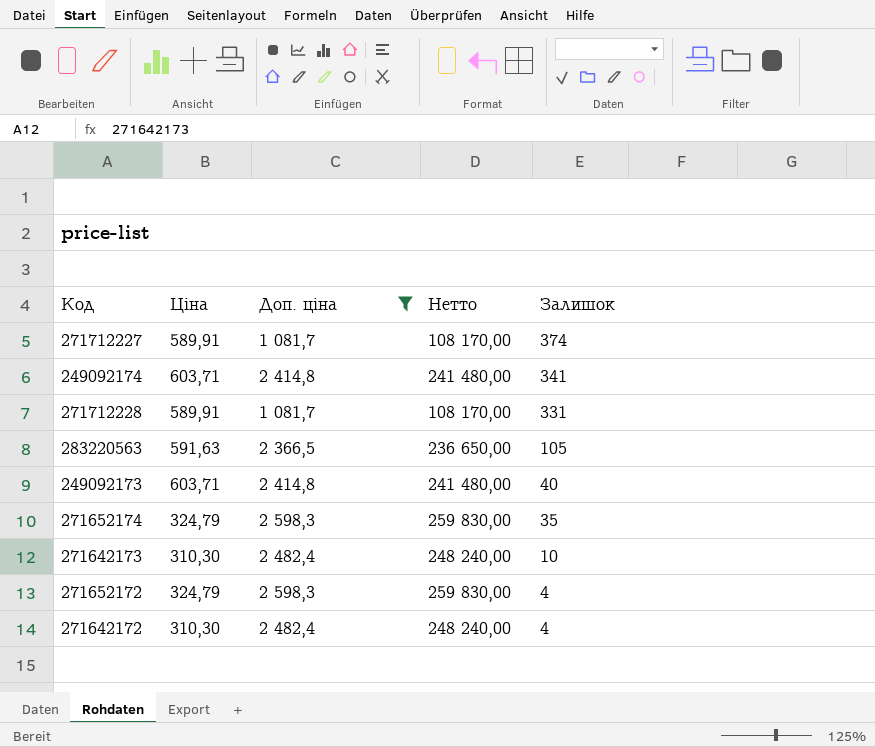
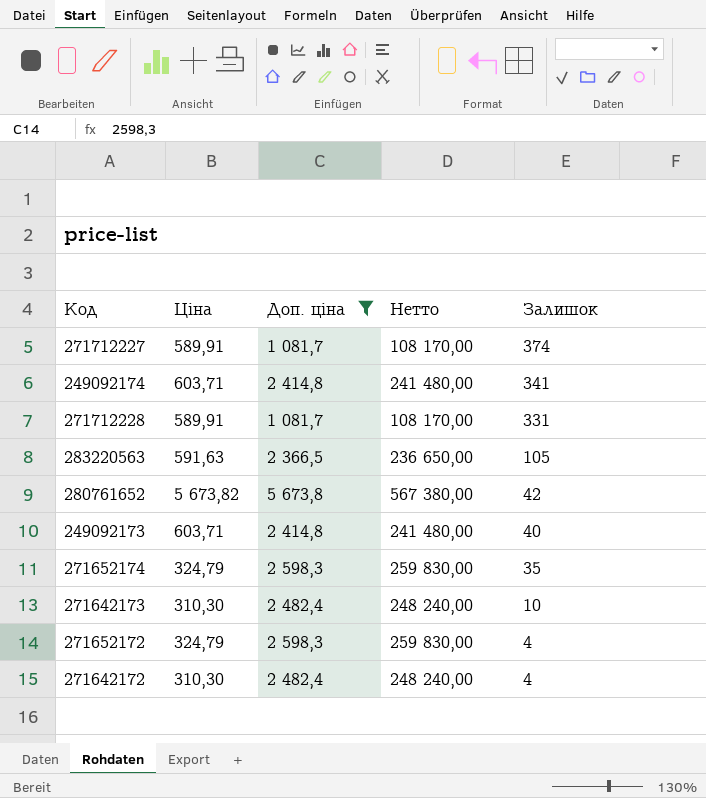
row 280761652: none -> 5 673,82 | 5 673,8 | 567 380,00 | 42

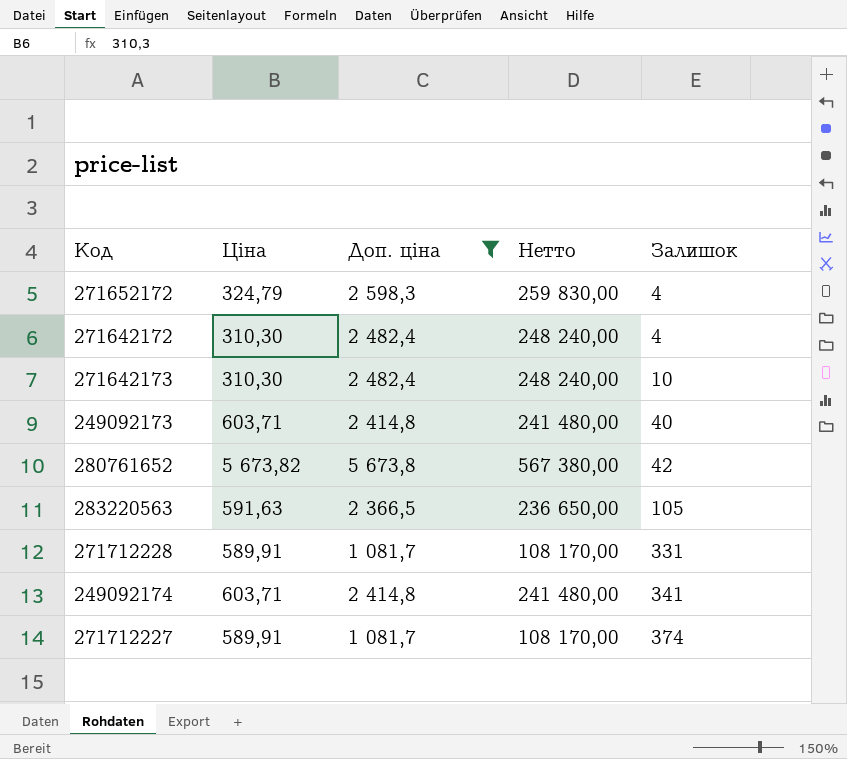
row order: Залишок descending -> Залишок ascending
row 271652174: 324,79 | 2 598,3 | 259 830,00 | 35 -> none

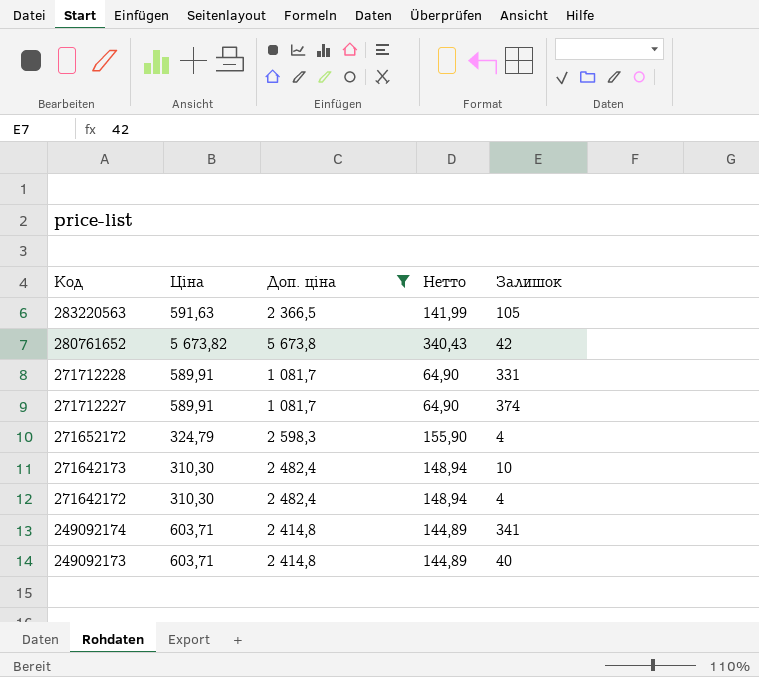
row order: Залишок ascending -> Код descending
column Нетто | formula: [Доп. ціна] * 100 -> [Доп. ціна] * 0,06

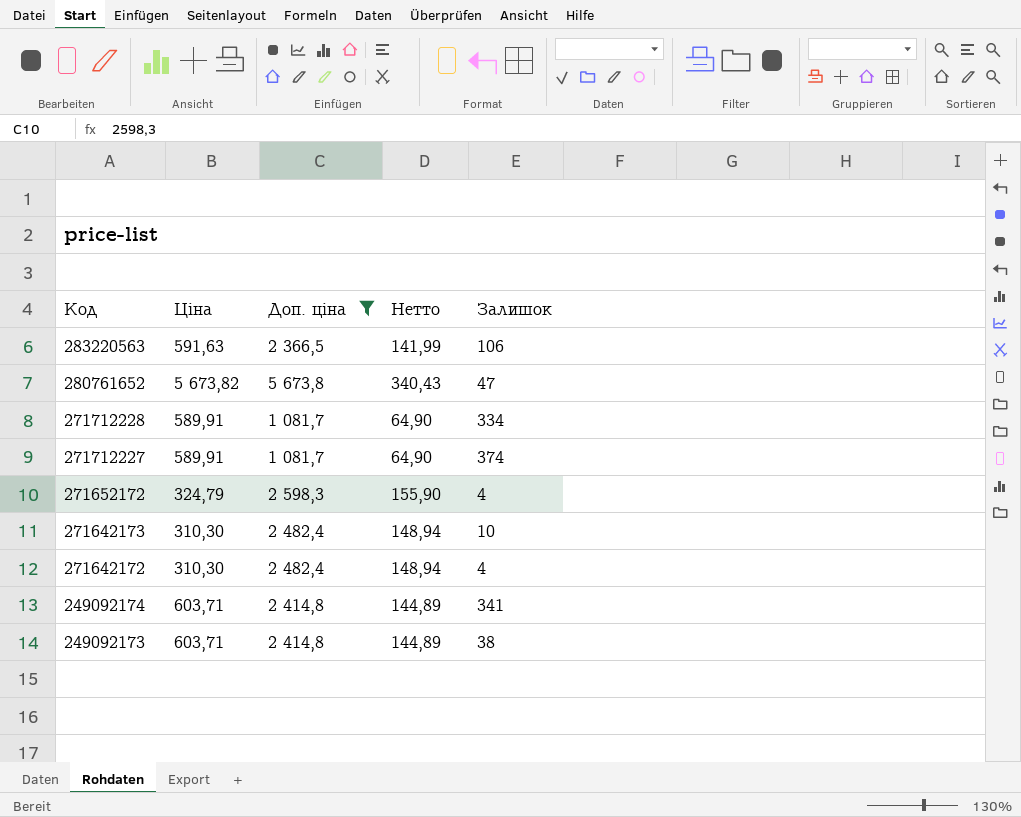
283220563 | Залишок: 105 -> 106
280761652 | Залишок: 42 -> 47
271712228 | Залишок: 331 -> 334
249092173 | Залишок: 40 -> 38

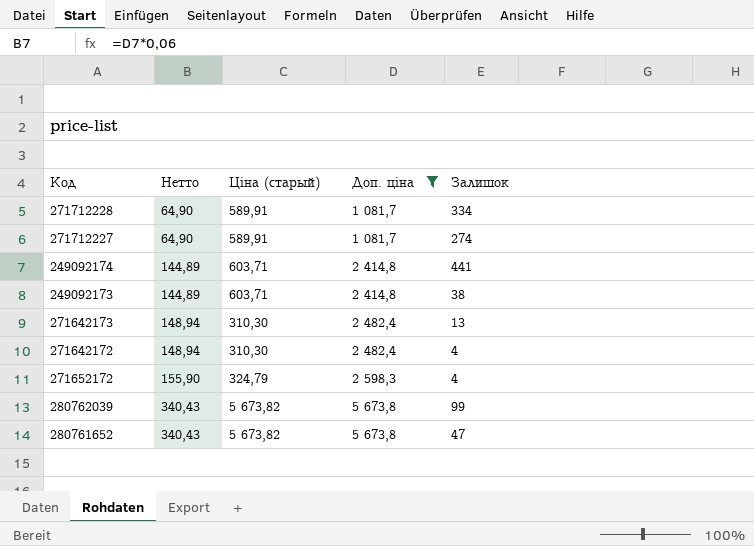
row order: Код descending -> Нетто ascending
column Нетто | position: 4 -> 2
column name: Ціна -> Ціна (старый)
row 283220563: 591,63 | 2 366,5 | 141,99 | 106 -> none
271712227 | Залишок: 374 -> 274
249092174 | Залишок: 341 -> 441
271642173 | Залишок: 10 -> 13
row 280762039: none -> 340,43 | 5 673,82 | 5 673,8 | 99

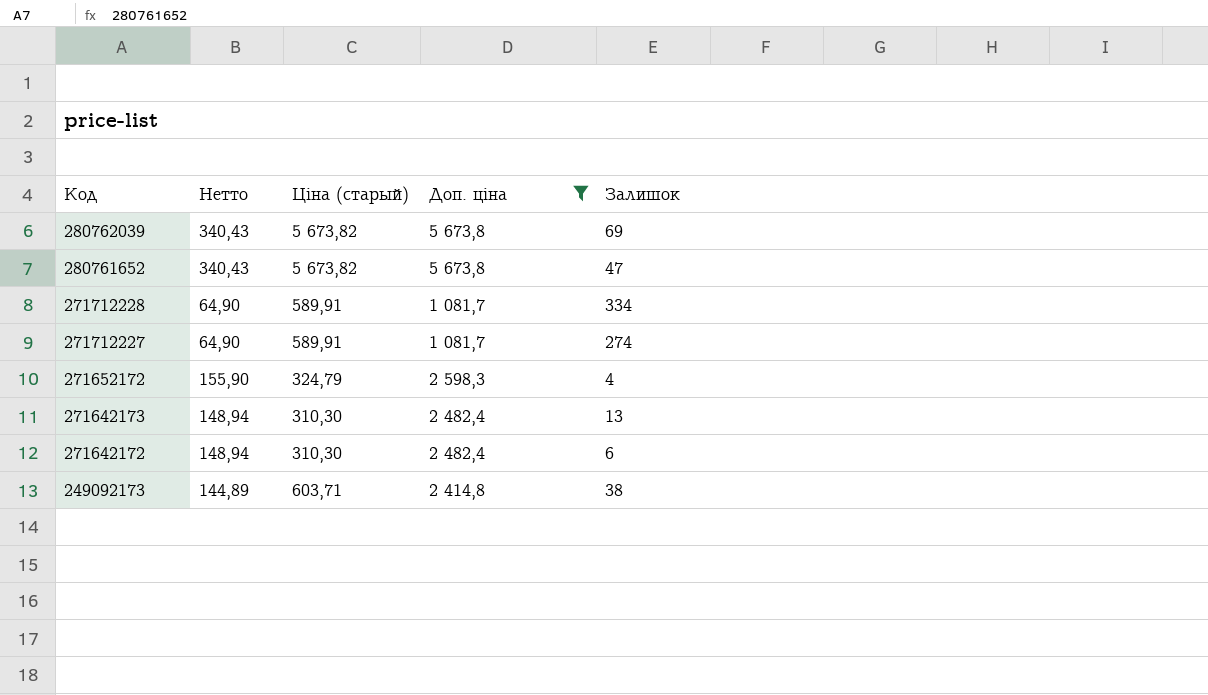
row order: Нетто ascending -> Код descending
row 249092174: 144,89 | 603,71 | 2 414,8 | 441 -> none
280762039 | Залишок: 99 -> 69
271642172 | Залишок: 4 -> 6

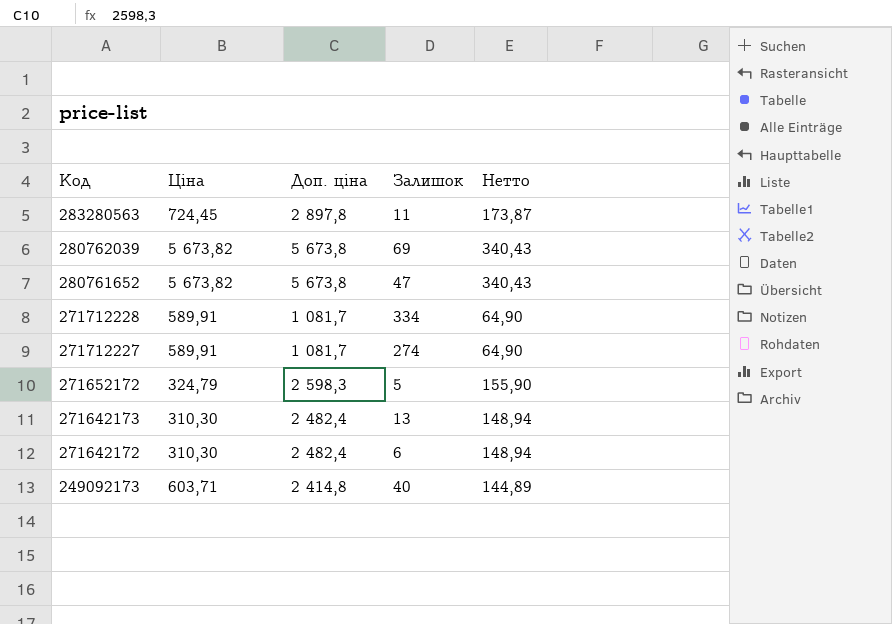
filter: Доп. ціна != 2 897,8 -> none
column name: Ціна (старый) -> Ціна
column Нетто | position: 2 -> 5
271652172 | Залишок: 4 -> 5
249092173 | Залишок: 38 -> 40

